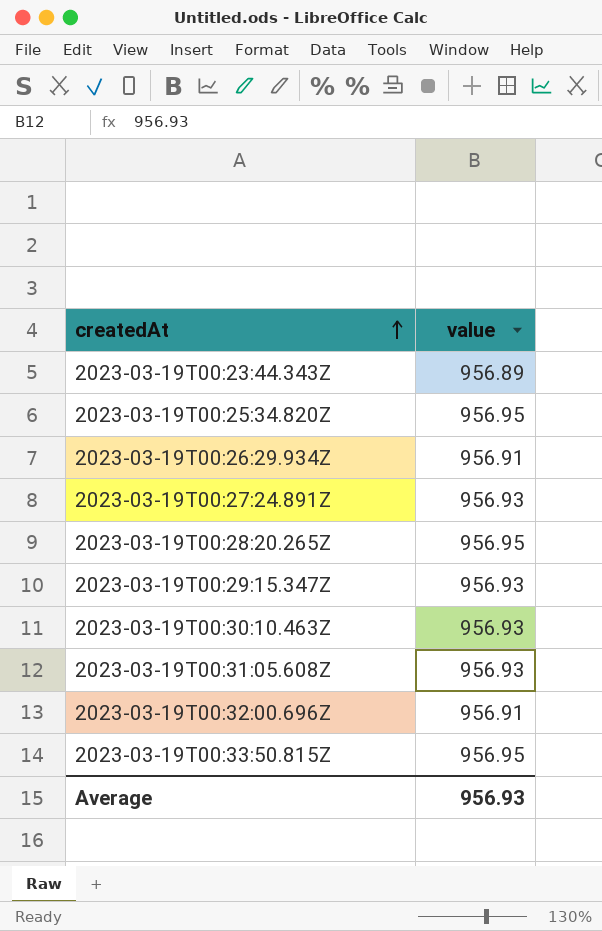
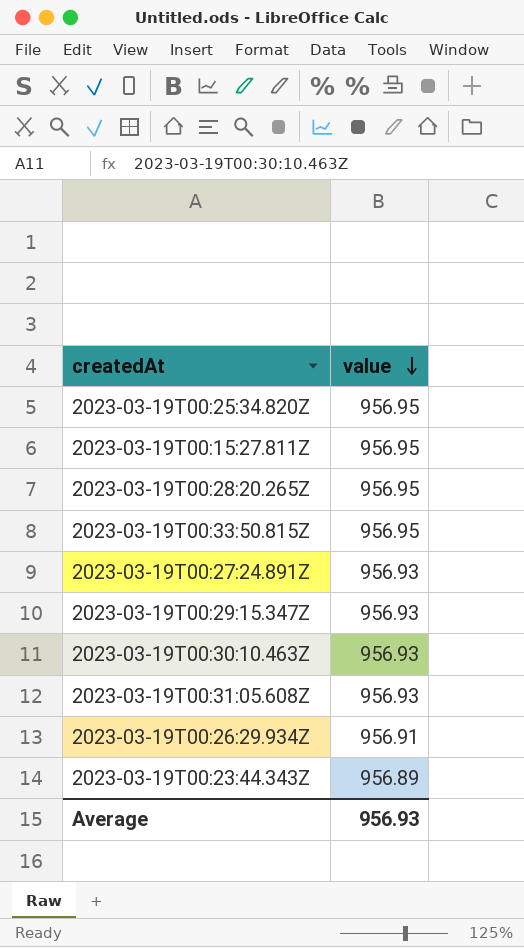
row order: createdAt ascending -> value descending
row 2023-03-19T00:32:00.696Z: 956.91 -> none
row 2023-03-19T00:15:27.811Z: none -> 956.95

